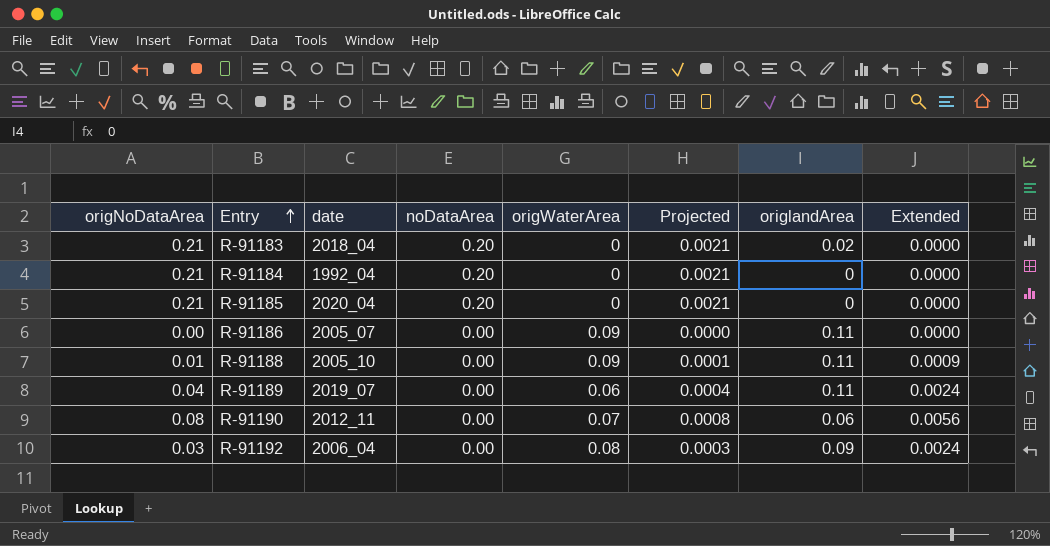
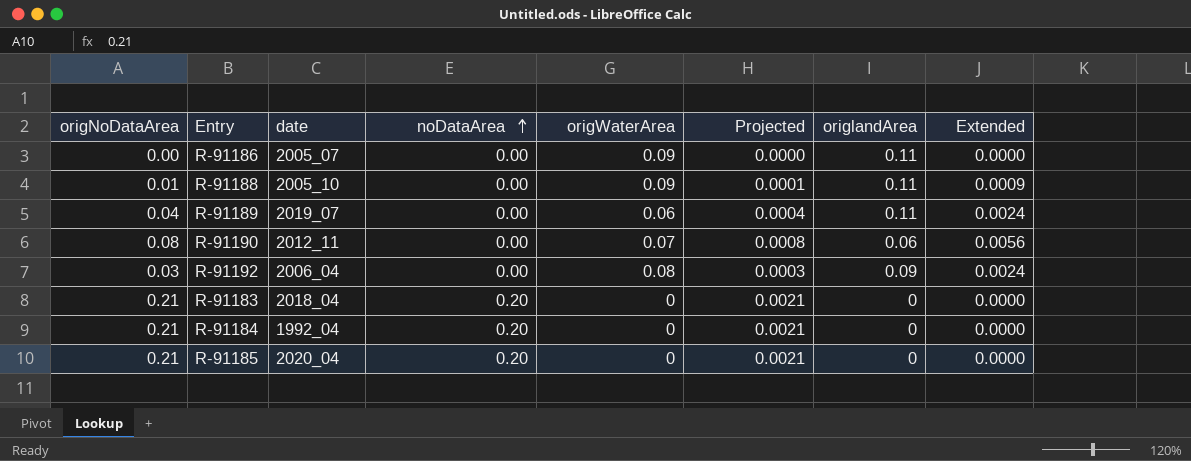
row order: Entry ascending -> noDataArea ascending
R-91183 | origlandArea: 0.02 -> 0

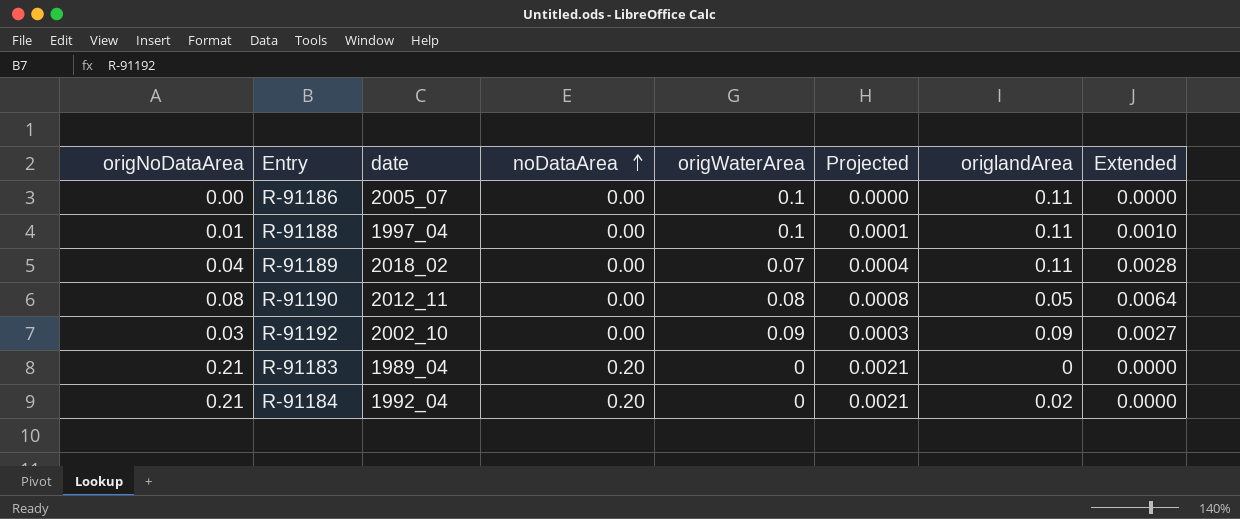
row R-91185: 0.21 | 2020_04 | 0.20 | 0 | 0.0021 | 0 | 0.0000 -> none
R-91186 | origWaterArea: 0.09 -> 0.1
R-91188 | date: 2005_10 -> 1997_04
R-91188 | origWaterArea: 0.09 -> 0.1
R-91188 | Extended: 0.0009 -> 0.0010
R-91189 | date: 2019_07 -> 2018_02
R-91189 | origWaterArea: 0.06 -> 0.07
R-91189 | Extended: 0.0024 -> 0.0028
R-91190 | origWaterArea: 0.07 -> 0.08
R-91190 | origlandArea: 0.06 -> 0.05
R-91190 | Extended: 0.0056 -> 0.0064
R-91192 | date: 2006_04 -> 2002_10
R-91192 | origWaterArea: 0.08 -> 0.09
R-91192 | Extended: 0.0024 -> 0.0027
R-91183 | date: 2018_04 -> 1989_04
R-91184 | origlandArea: 0 -> 0.02

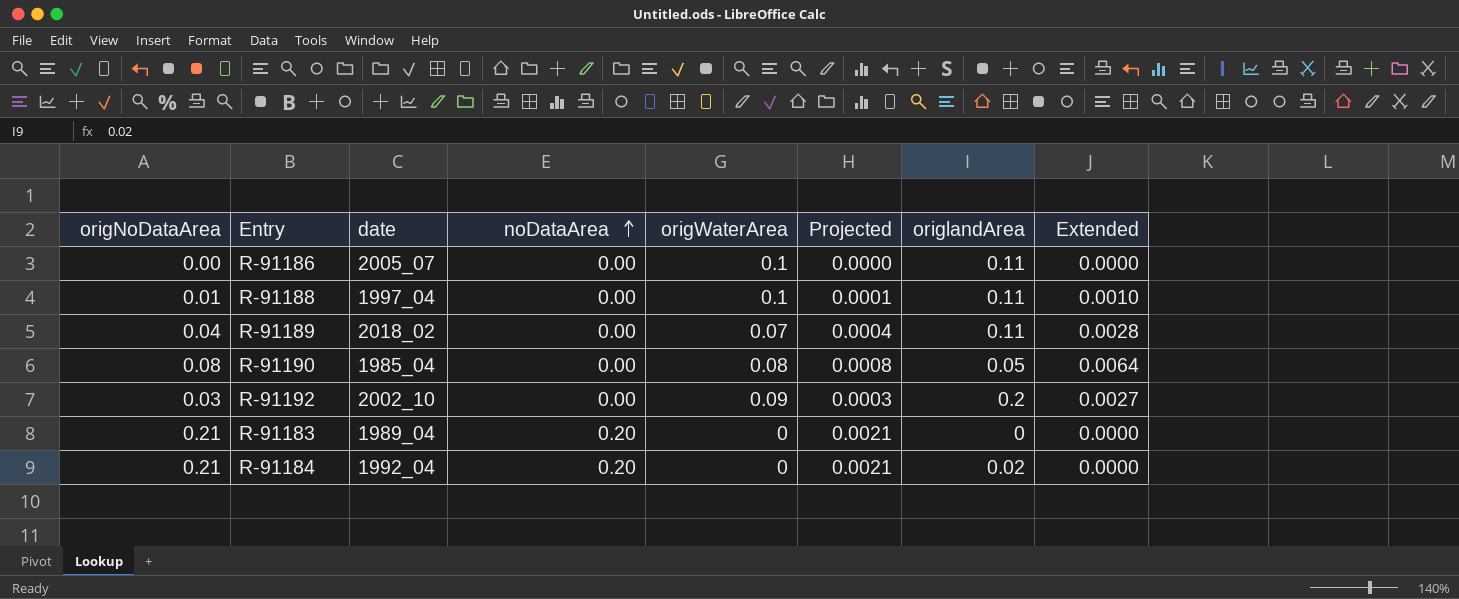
R-91190 | date: 2012_11 -> 1985_04
R-91192 | origlandArea: 0.09 -> 0.2

